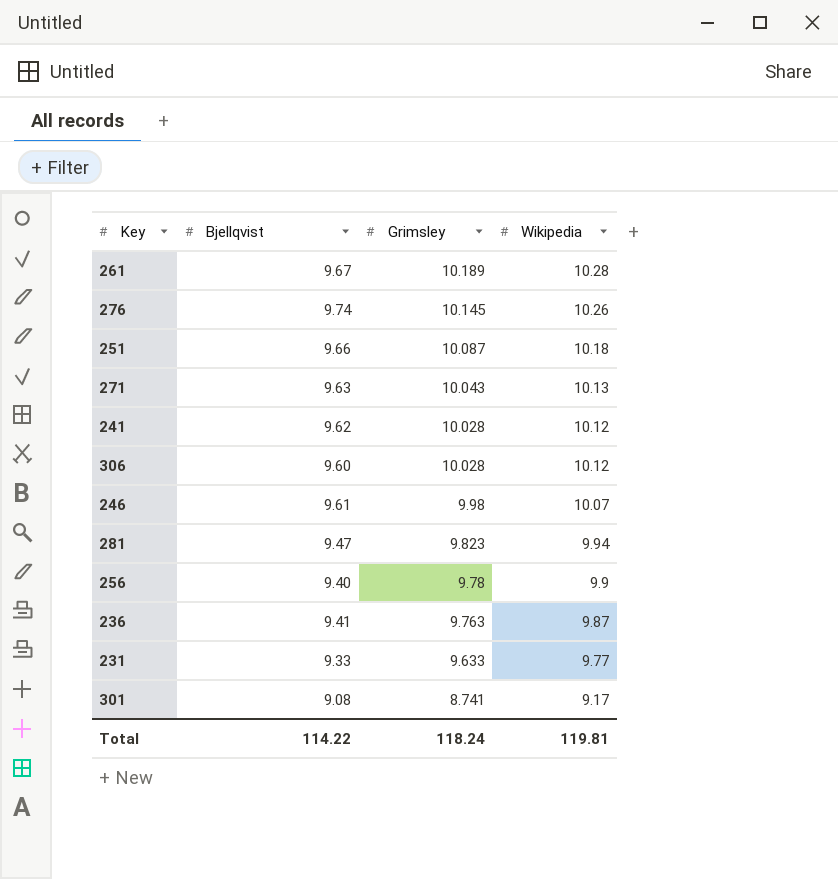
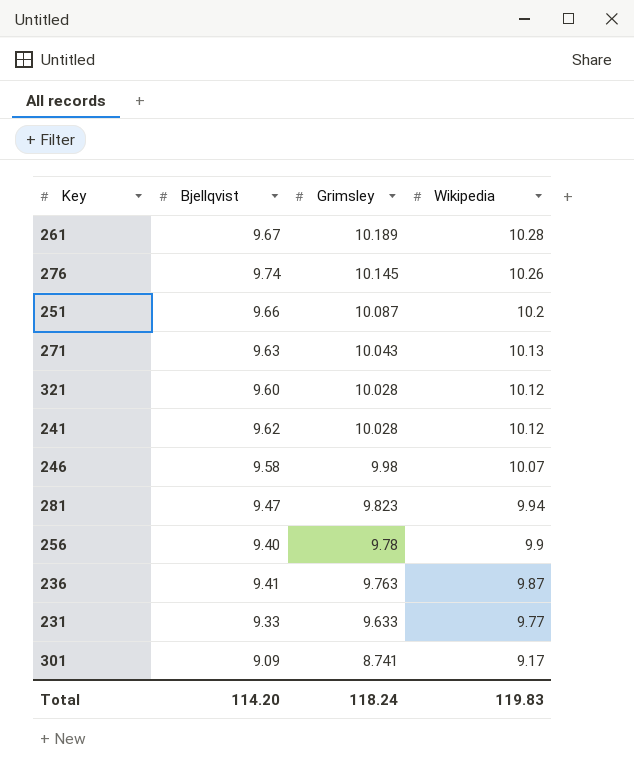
row 306: 9.60 | 10.028 | 10.12 -> none
251 | Wikipedia: 10.18 -> 10.2
row 321: none -> 9.60 | 10.028 | 10.12
246 | Bjellqvist: 9.61 -> 9.58
301 | Bjellqvist: 9.08 -> 9.09
Total | Bjellqvist: 114.22 -> 114.20
Total | Wikipedia: 119.81 -> 119.83

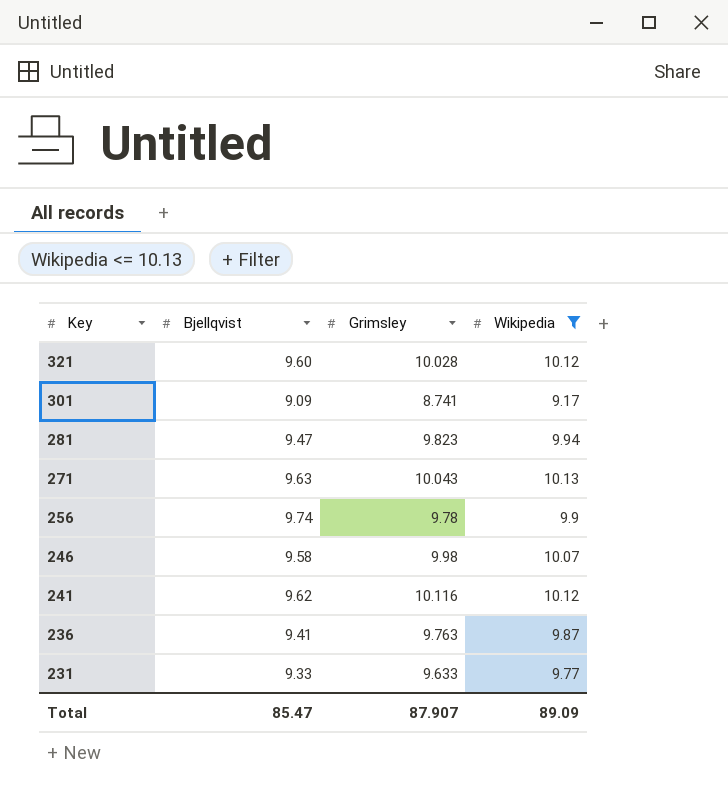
filter: none -> Wikipedia <= 10.13
row order: Grimsley descending -> Key descending
256 | Bjellqvist: 9.40 -> 9.74
241 | Grimsley: 10.028 -> 10.116
Total | Bjellqvist: 114.20 -> 85.47
Total | Grimsley: 118.24 -> 87.907
Total | Wikipedia: 119.83 -> 89.09

